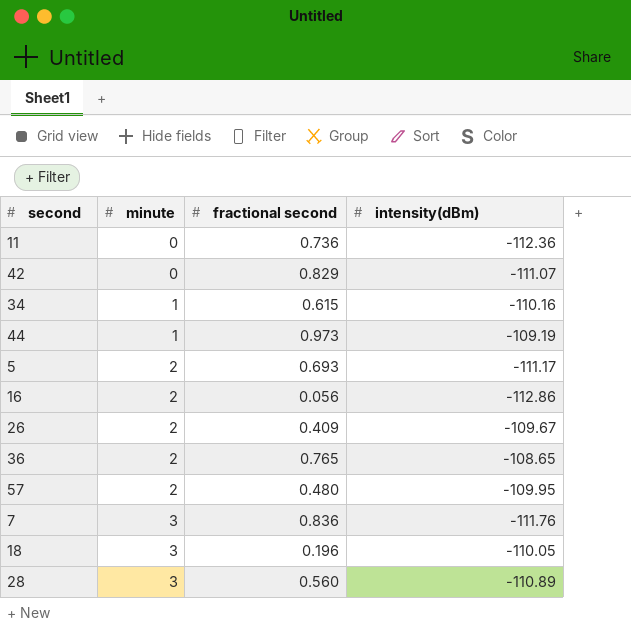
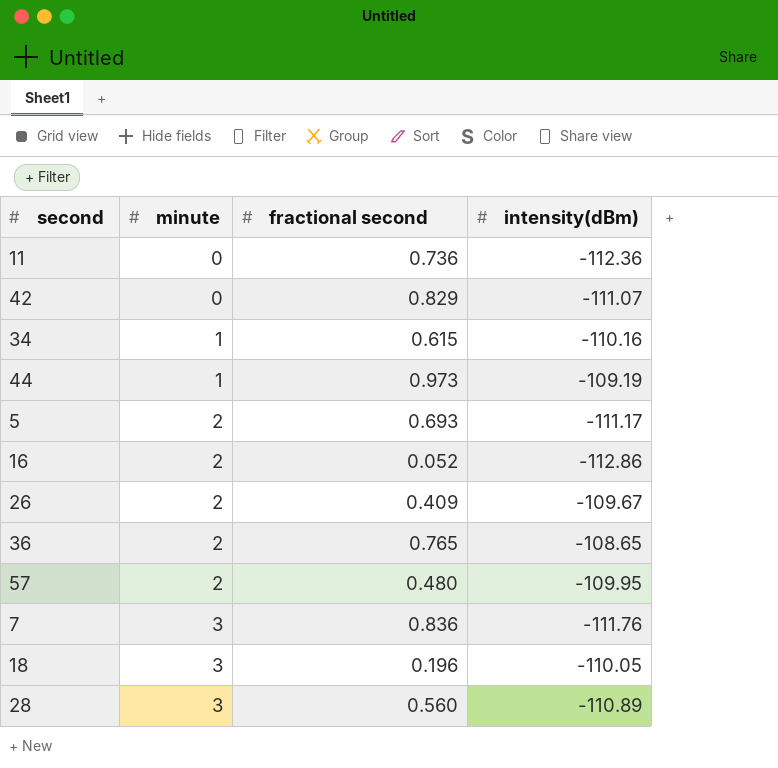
16 | fractional second: 0.056 -> 0.052

